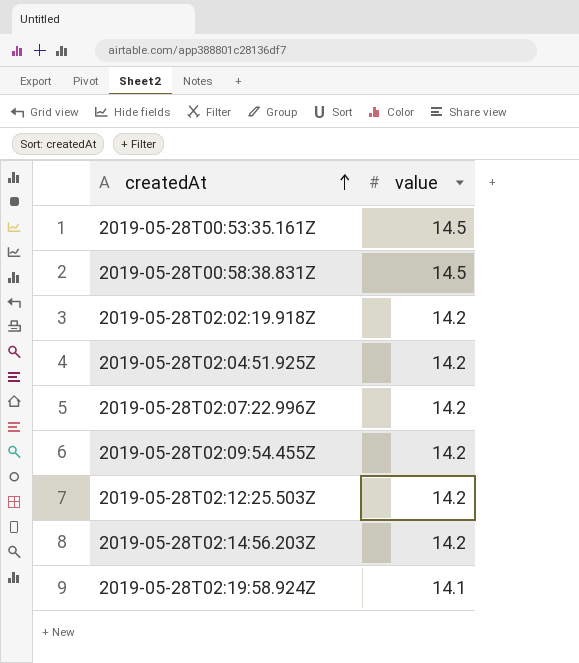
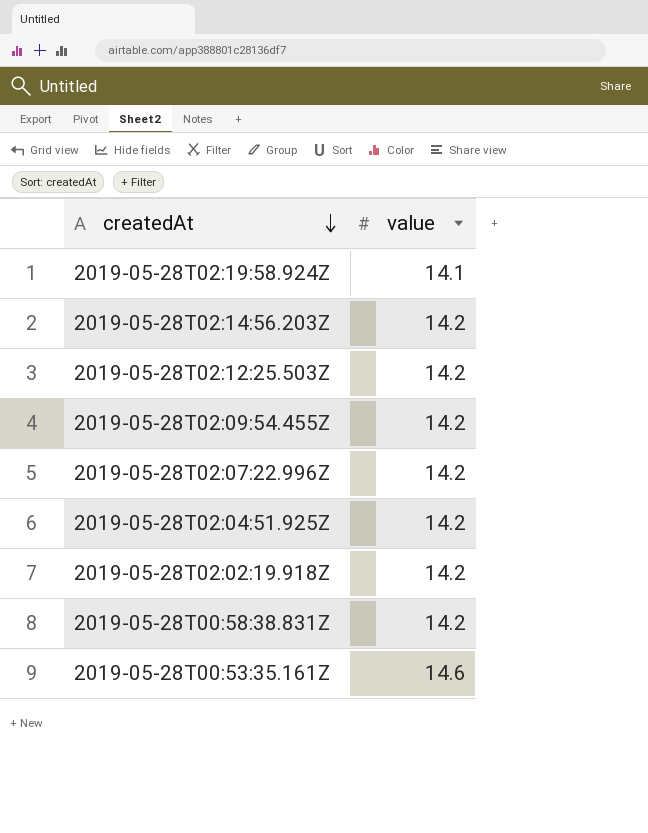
row order: createdAt ascending -> createdAt descending
2019-05-28T00:58:38.831Z | value: 14.5 -> 14.2
2019-05-28T00:53:35.161Z | value: 14.5 -> 14.6

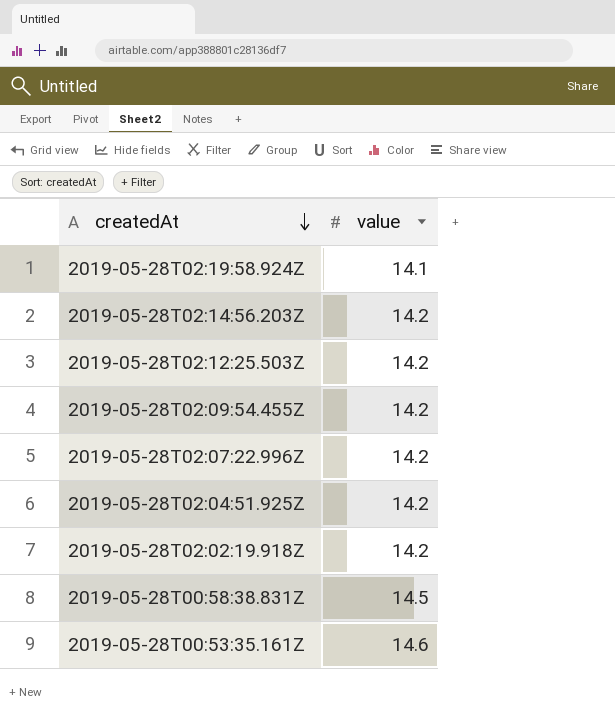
2019-05-28T00:58:38.831Z | value: 14.2 -> 14.5

